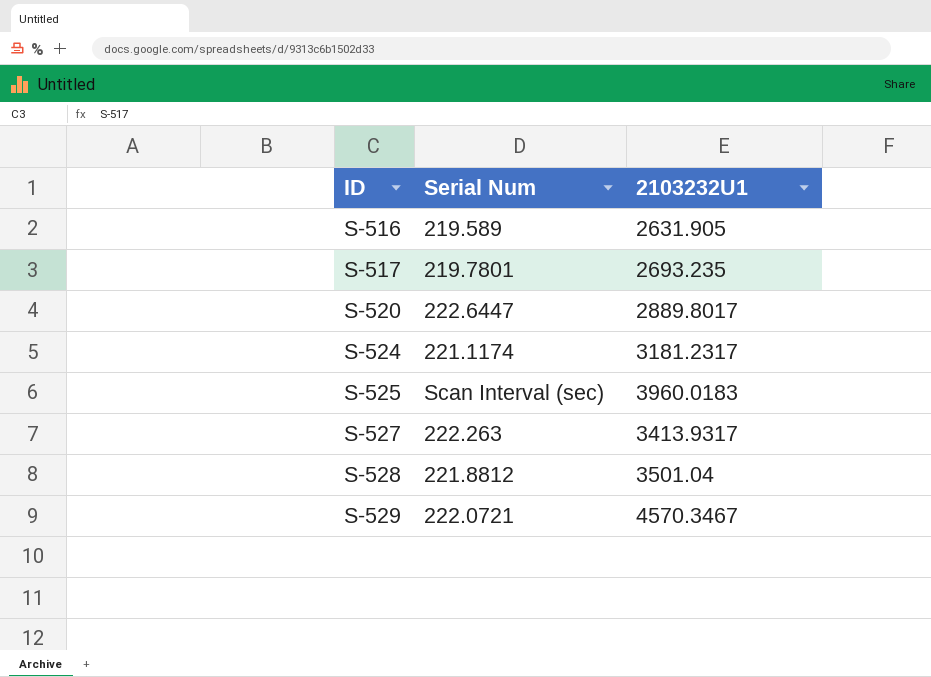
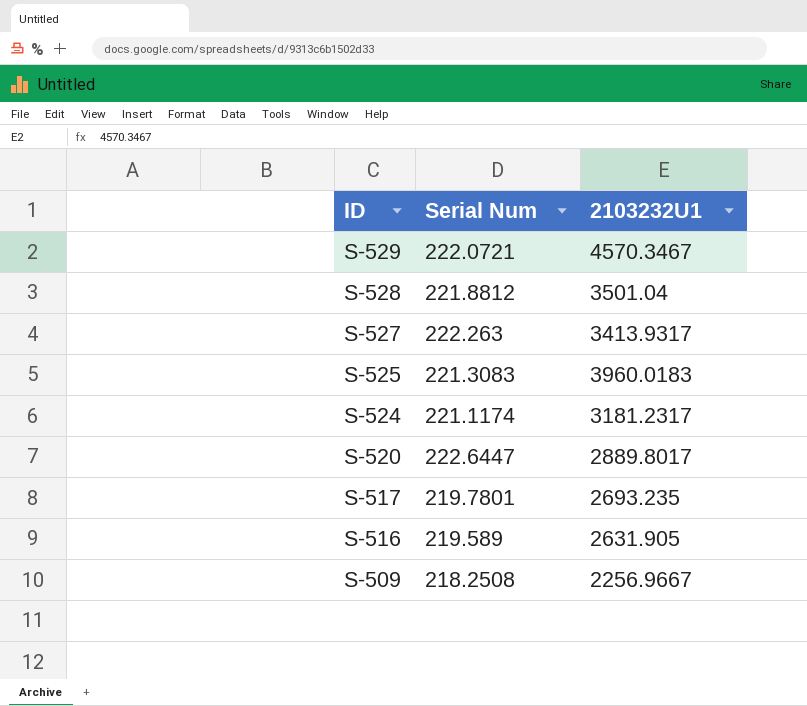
row order: ID ascending -> ID descending
S-525 | Serial Num: Scan Interval (sec) -> 221.3083
row S-509: none -> 218.2508 | 2256.9667

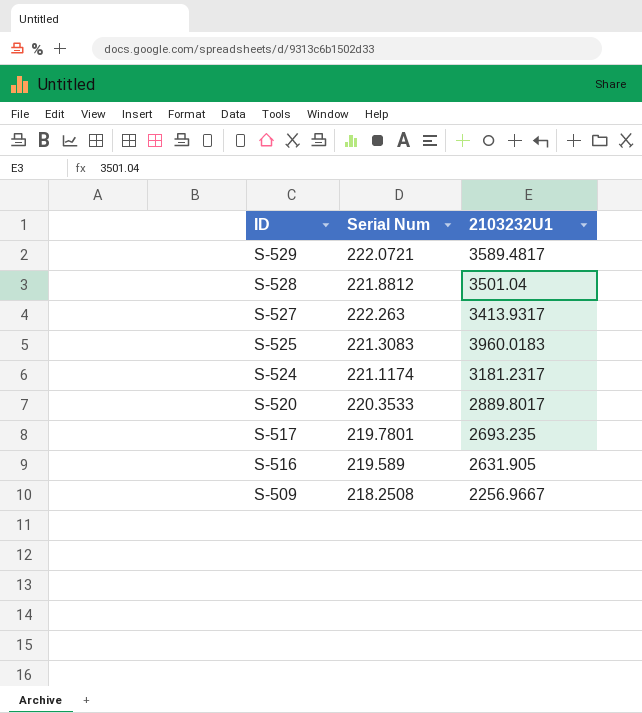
S-529 | 2103232U1: 4570.3467 -> 3589.4817
S-520 | Serial Num: 222.6447 -> 220.3533

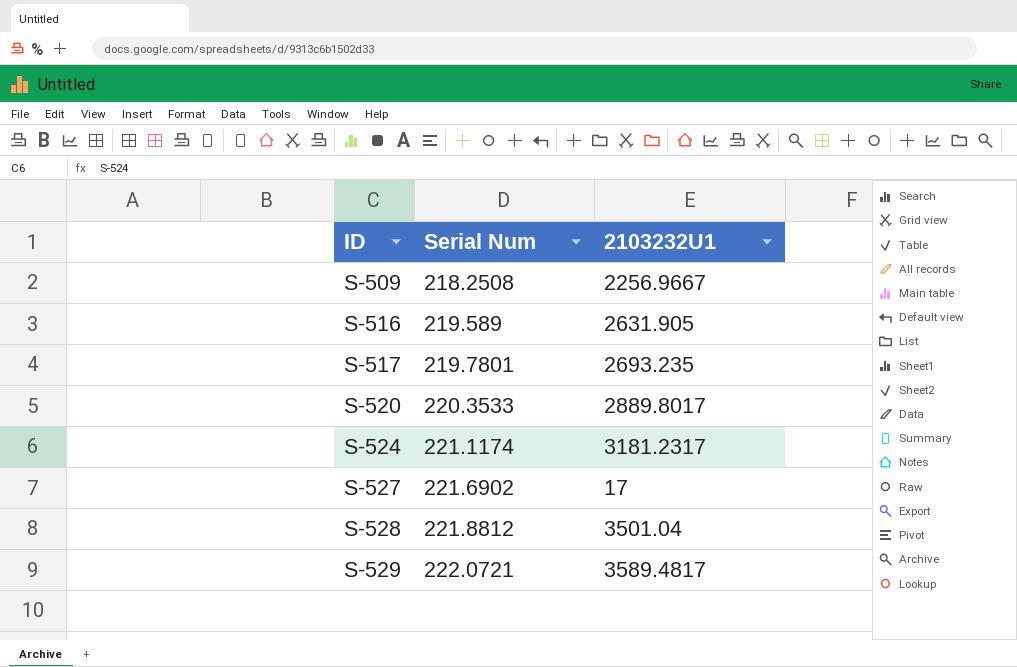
row order: ID descending -> ID ascending
row S-525: 221.3083 | 3960.0183 -> none
S-527 | Serial Num: 222.263 -> 221.6902
S-527 | 2103232U1: 3413.9317 -> 17

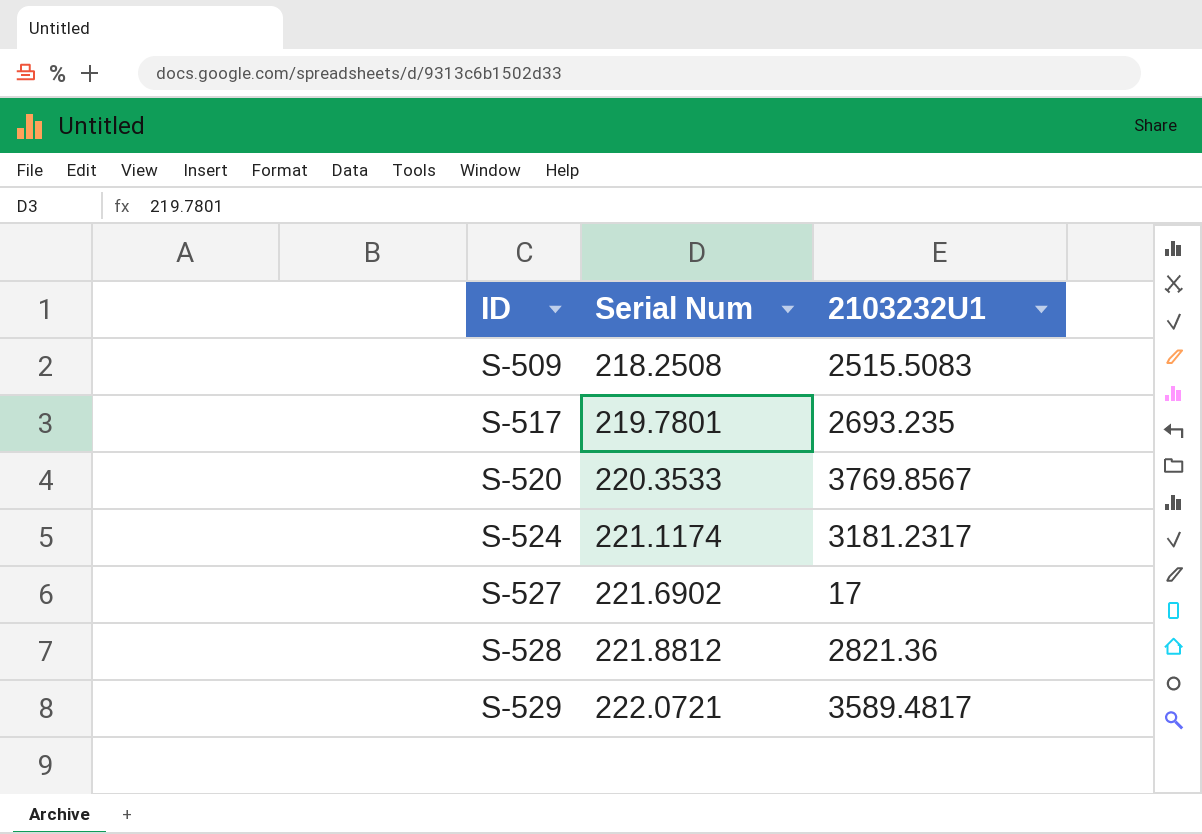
row S-516: 219.589 | 2631.905 -> none
S-509 | 2103232U1: 2256.9667 -> 2515.5083
S-520 | 2103232U1: 2889.8017 -> 3769.8567
S-528 | 2103232U1: 3501.04 -> 2821.36

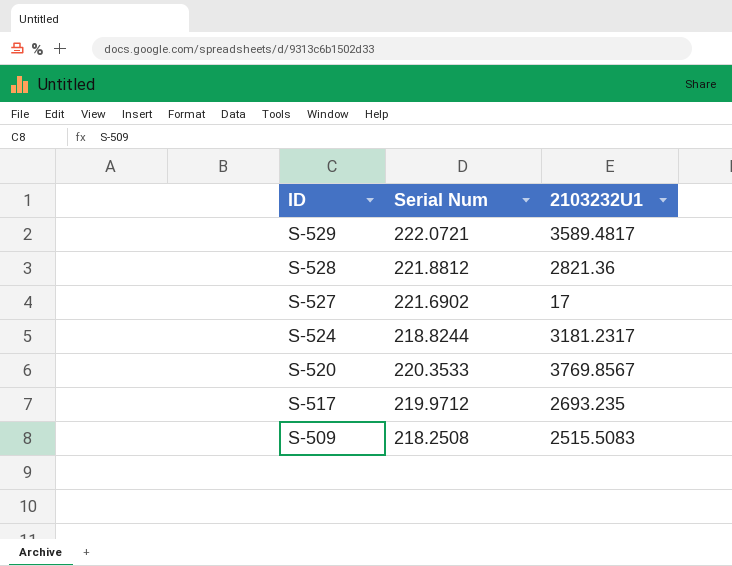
row order: ID ascending -> ID descending
S-524 | Serial Num: 221.1174 -> 218.8244
S-517 | Serial Num: 219.7801 -> 219.9712

